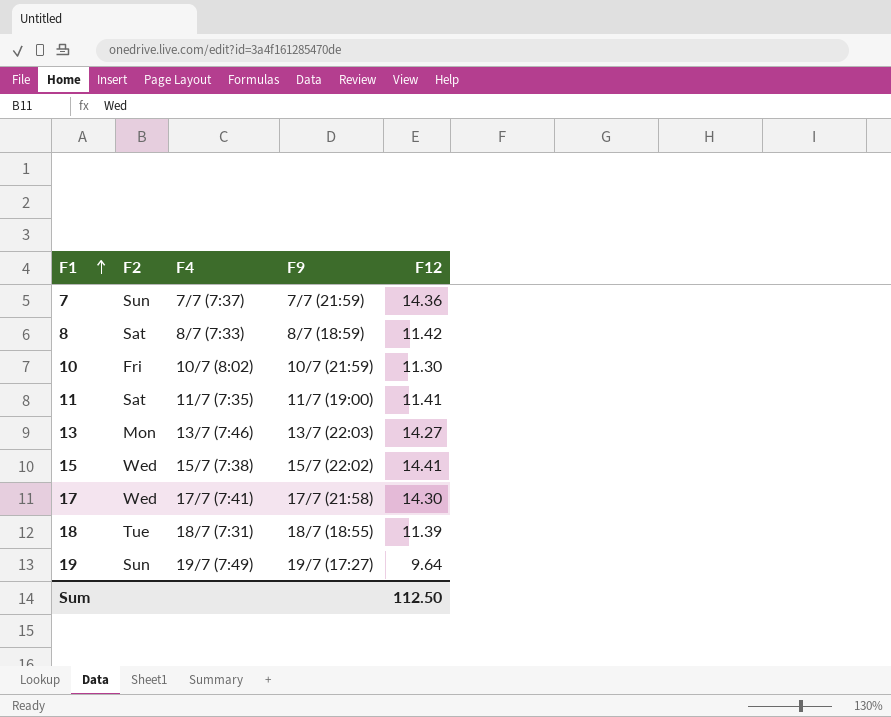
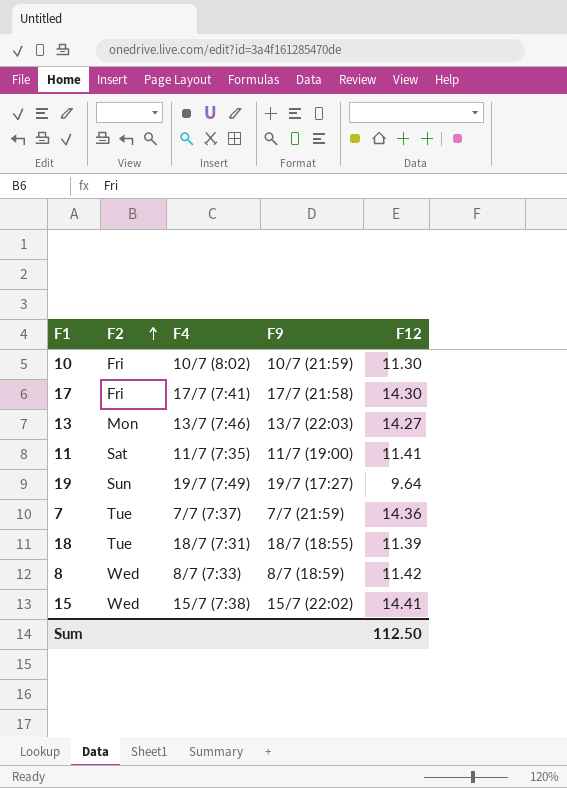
row order: F1 ascending -> F2 ascending
17 | F2: Wed -> Fri
7 | F2: Sun -> Tue
8 | F2: Sat -> Wed

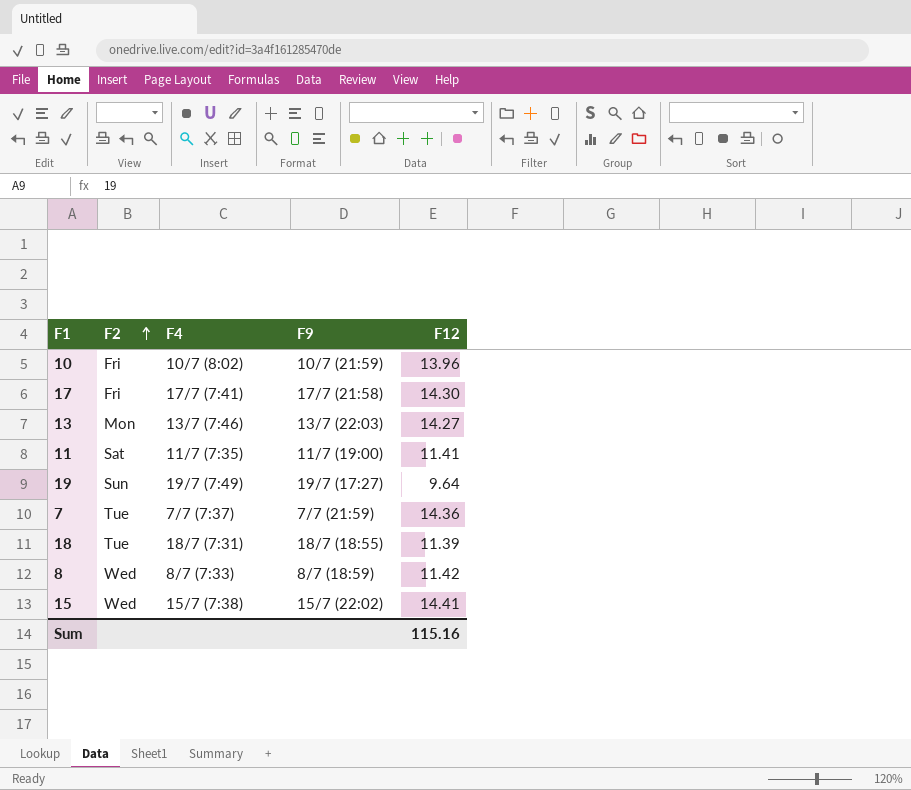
10 | F12: 11.30 -> 13.96
Sum | F12: 112.50 -> 115.16

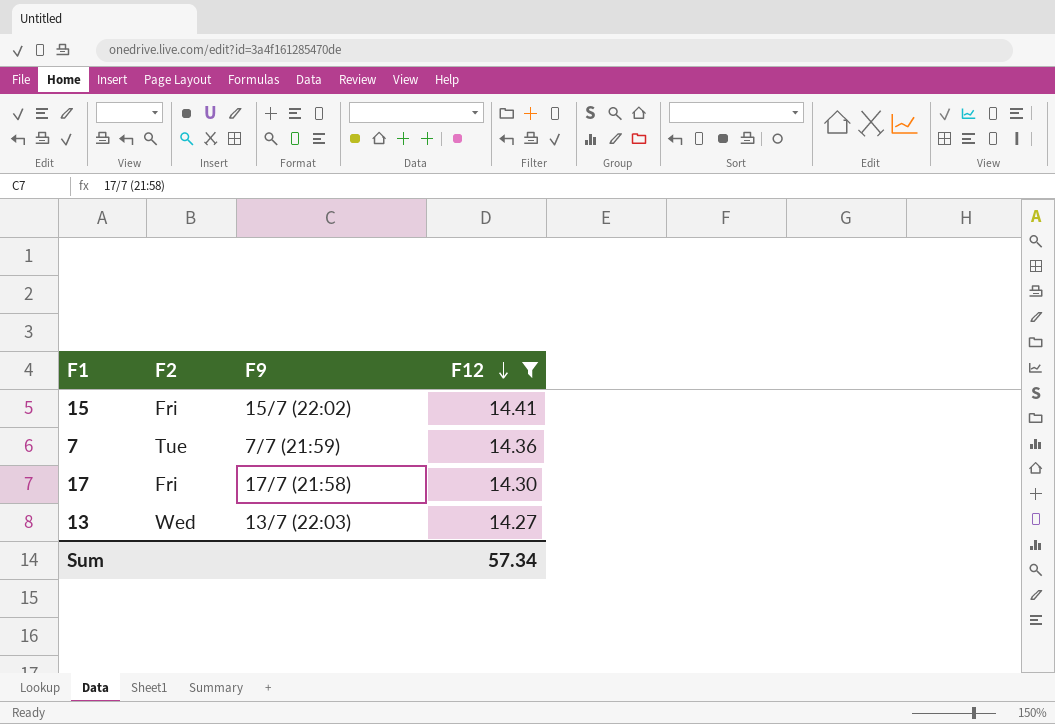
filter: none -> F12 >= 14.27
row order: F2 ascending -> F12 descending
column F4 | position: 3 -> none
15 | F2: Wed -> Fri
13 | F2: Mon -> Wed
Sum | F12: 115.16 -> 57.34

